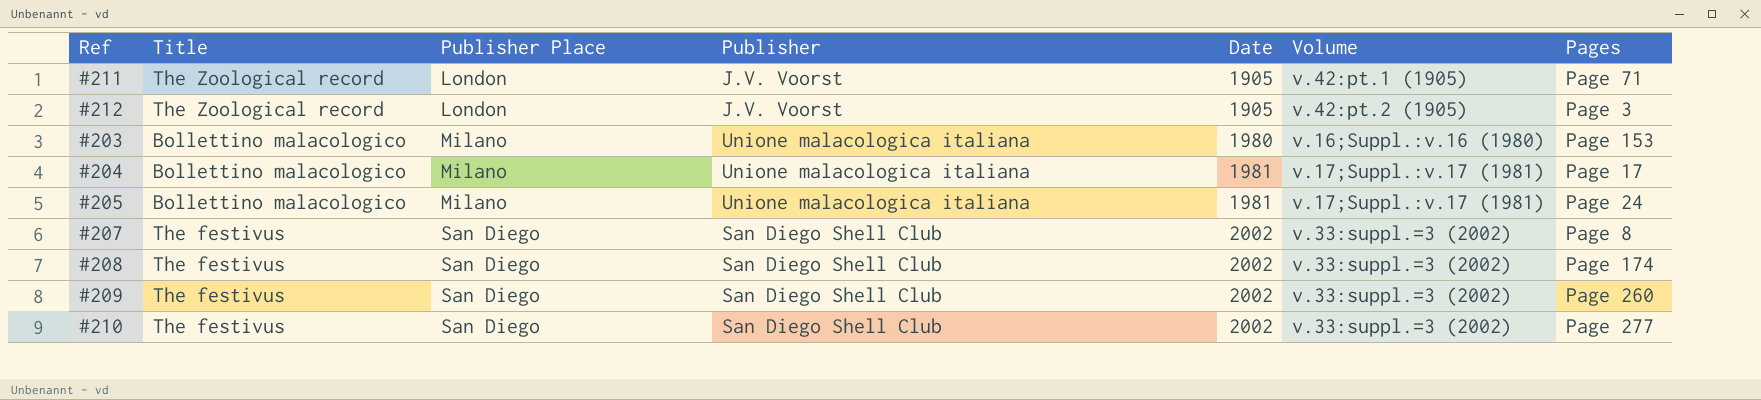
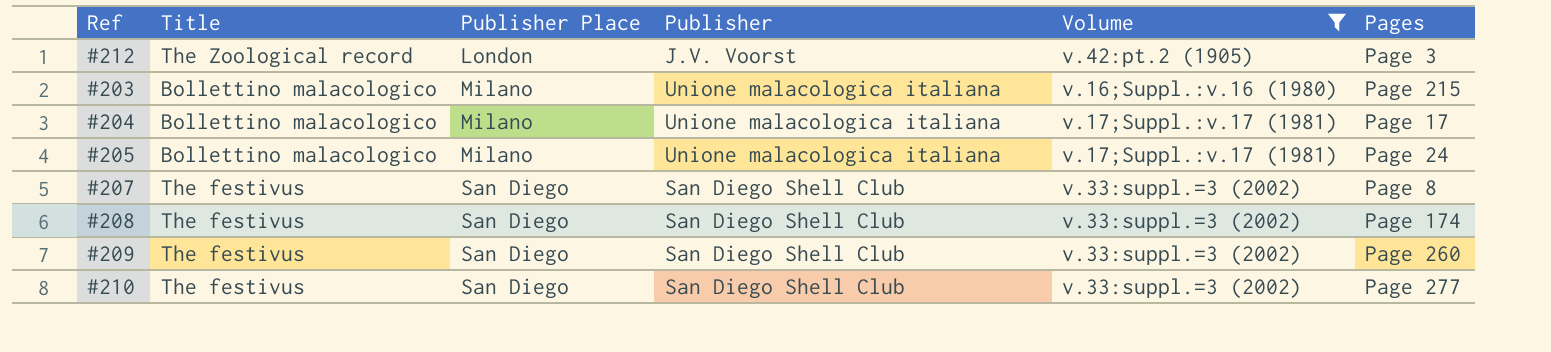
filter: none -> Volume != v.42:pt.1 (1905)
column Date | position: 5 -> none
#203 | Pages: Page 153 -> Page 215

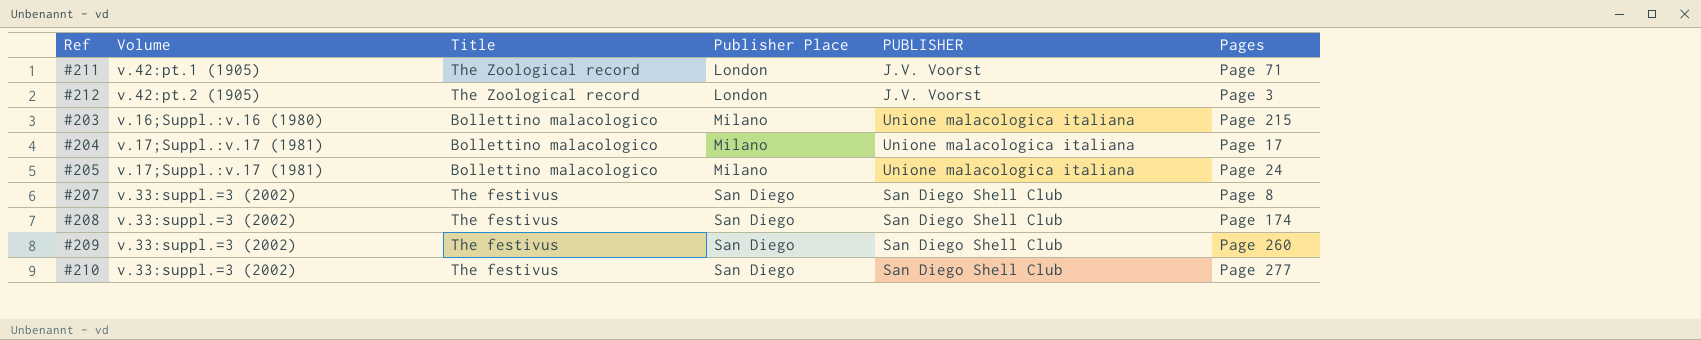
filter: Volume != v.42:pt.1 (1905) -> none
column Volume | position: 5 -> 2
column name: Publisher -> PUBLISHER

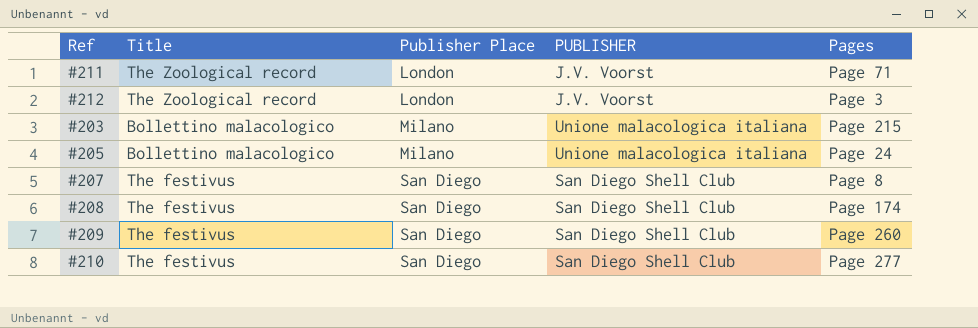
column Volume | position: 2 -> none
row #204: v.17;Suppl.:v.17 (1981) | Bollettino malacologico | Milano | Unione malacologica italiana | Page 17 -> none

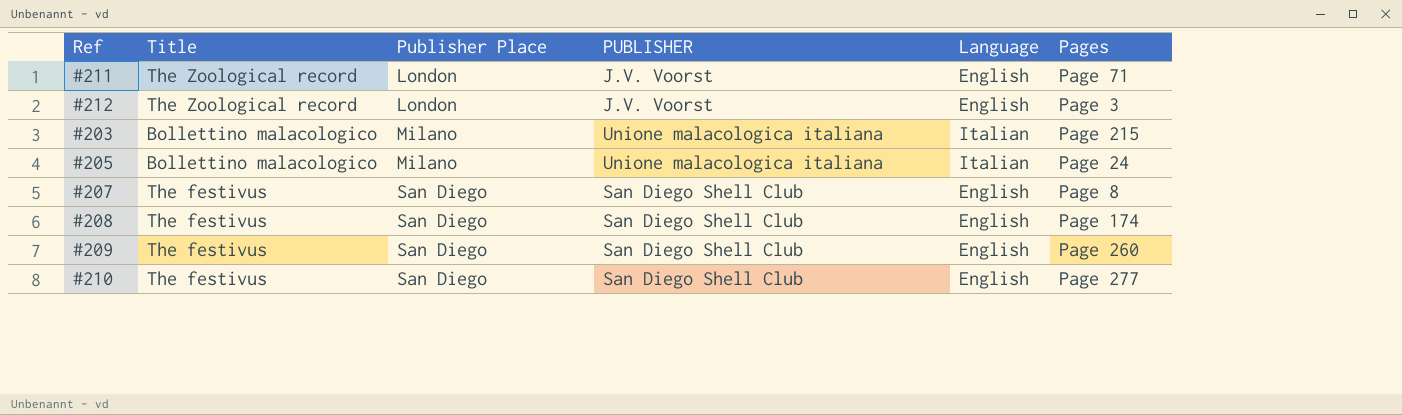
column Language | position: none -> 5

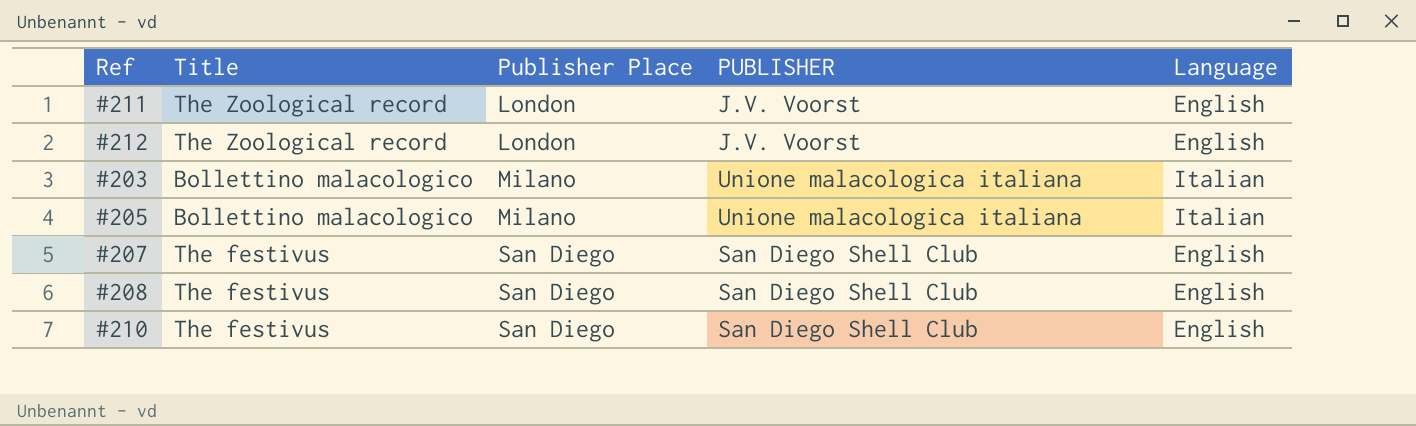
column Pages | position: 6 -> none
row #209: The festivus | San Diego | San Diego Shell Club | English | Page 260 -> none

